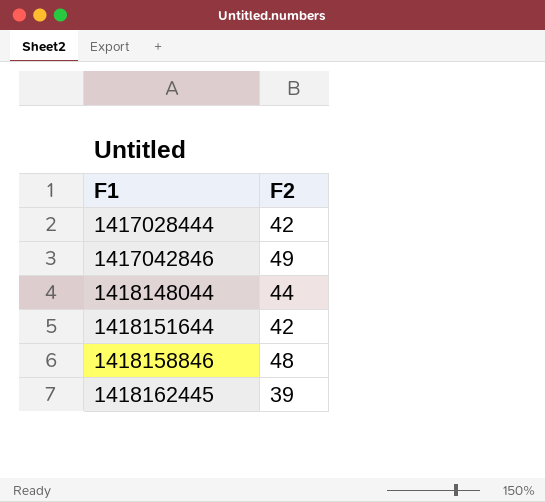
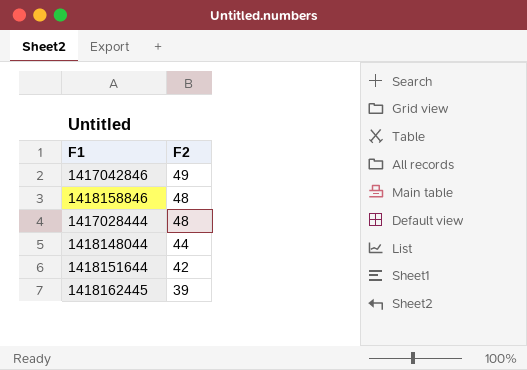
row order: F1 ascending -> F2 descending
1417028444 | F2: 42 -> 48

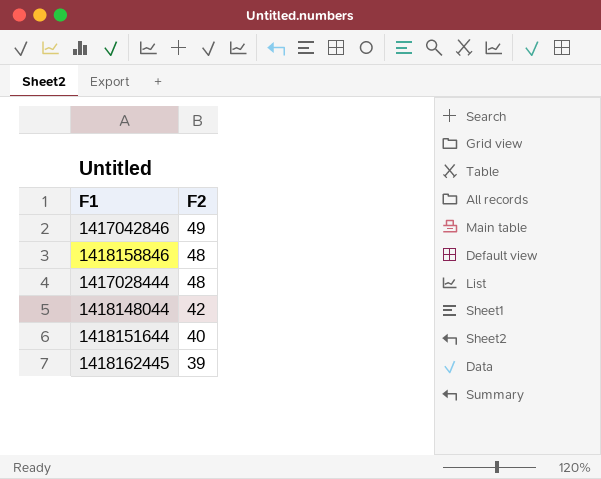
1418148044 | F2: 44 -> 42
1418151644 | F2: 42 -> 40

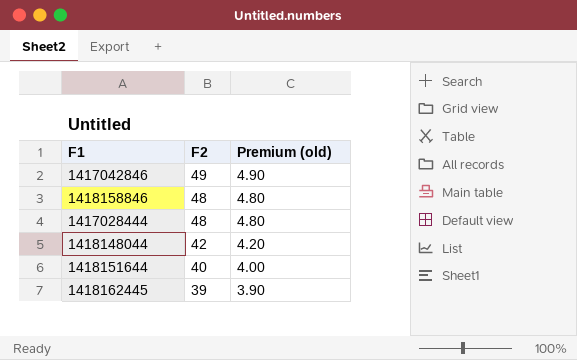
column Premium (old) | formula: none -> [F2] * 0.1

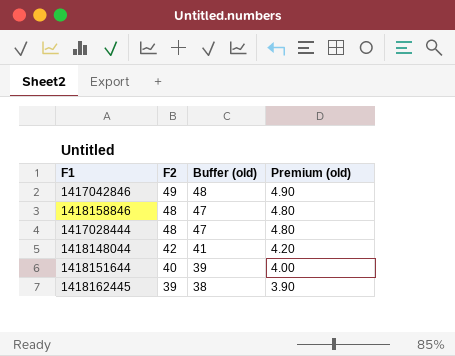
column Buffer (old) | formula: none -> [F2] - 1

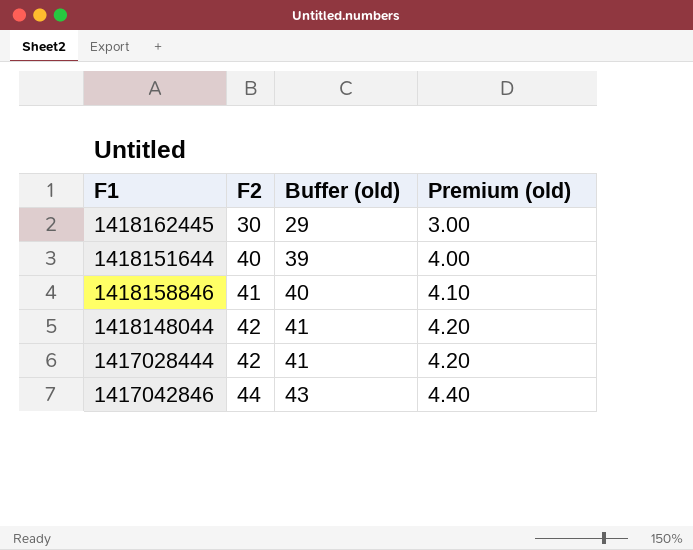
row order: F2 descending -> F2 ascending
1418162445 | F2: 39 -> 30
1418162445 | Buffer (old): 38 -> 29
1418162445 | Premium (old): 3.90 -> 3.00
1418158846 | F2: 48 -> 41
1418158846 | Buffer (old): 47 -> 40
1418158846 | Premium (old): 4.80 -> 4.10
1417028444 | F2: 48 -> 42
1417028444 | Buffer (old): 47 -> 41
1417028444 | Premium (old): 4.80 -> 4.20
1417042846 | F2: 49 -> 44
1417042846 | Buffer (old): 48 -> 43
1417042846 | Premium (old): 4.90 -> 4.40

